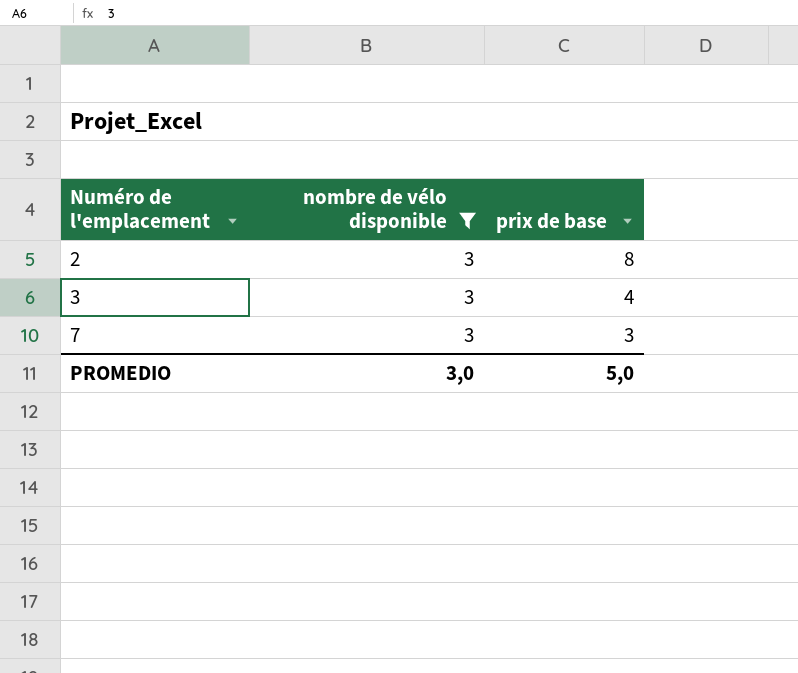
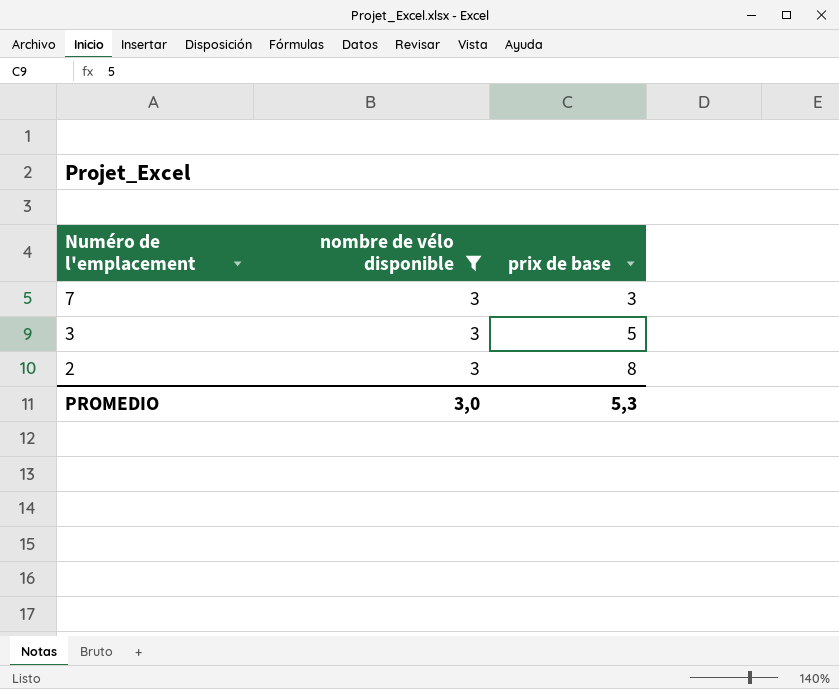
row order: Numéro de l'emplacement ascending -> Numéro de l'emplacement descending
3 | prix de base: 4 -> 5
PROMEDIO | prix de base: 5,0 -> 5,3

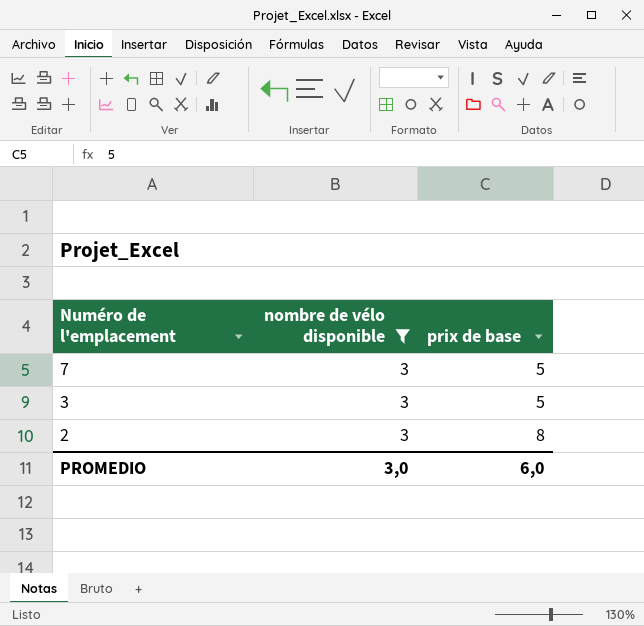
7 | prix de base: 3 -> 5
PROMEDIO | prix de base: 5,3 -> 6,0

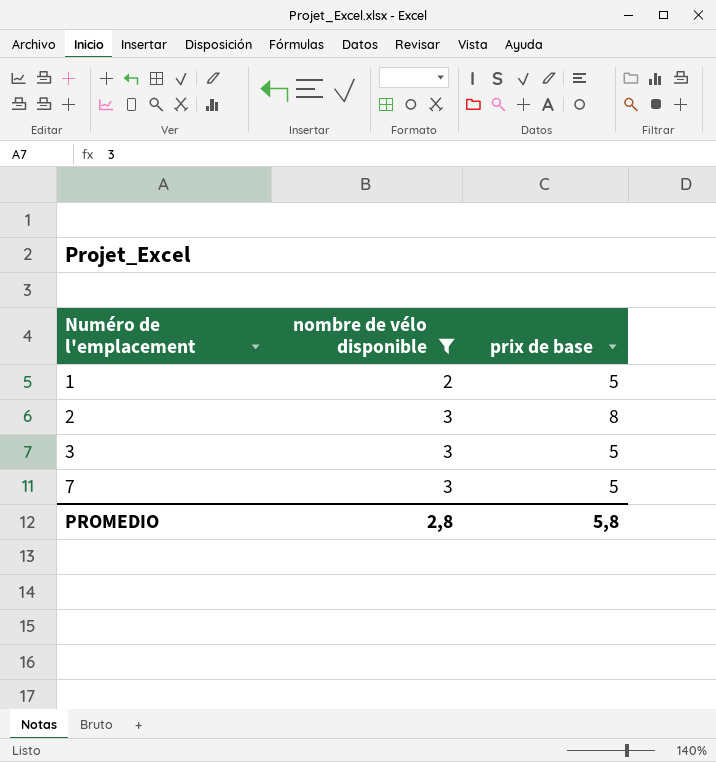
row order: Numéro de l'emplacement descending -> Numéro de l'emplacement ascending
row 1: none -> 2 | 5
PROMEDIO | nombre de vélo disponible: 3,0 -> 2,8
PROMEDIO | prix de base: 6,0 -> 5,8

